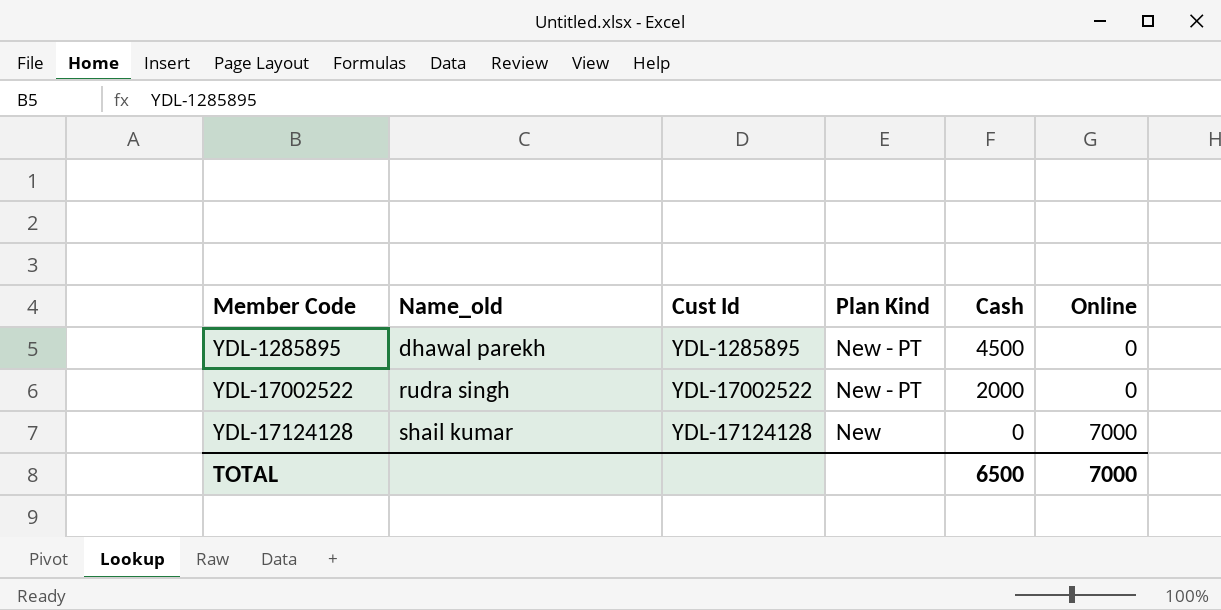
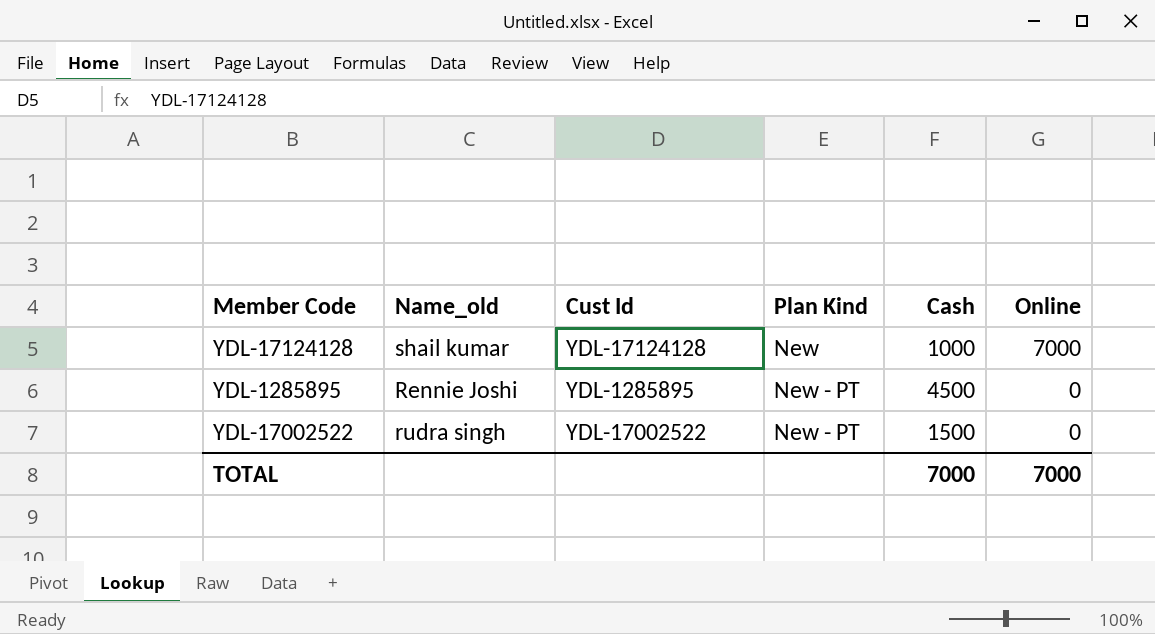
row order: Member Code ascending -> Plan Kind ascending
YDL-17124128 | Cash: 0 -> 1000
YDL-1285895 | Name_old: dhawal parekh -> Rennie Joshi
YDL-17002522 | Cash: 2000 -> 1500
TOTAL | Cash: 6500 -> 7000

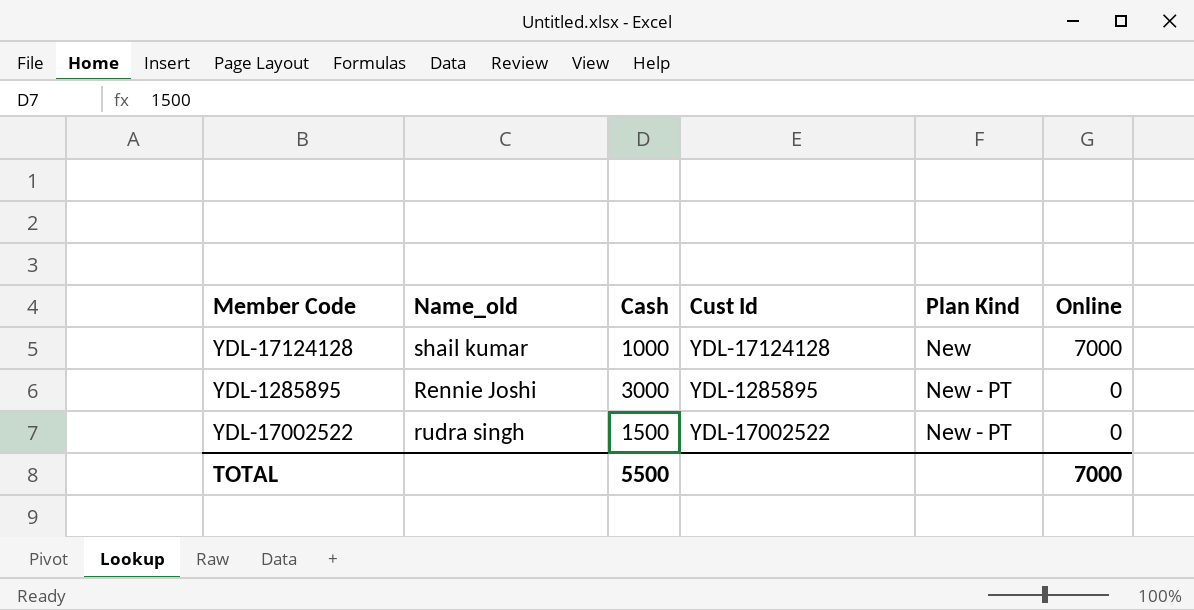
column Cash | position: 5 -> 3
YDL-1285895 | Cash: 4500 -> 3000
TOTAL | Cash: 7000 -> 5500

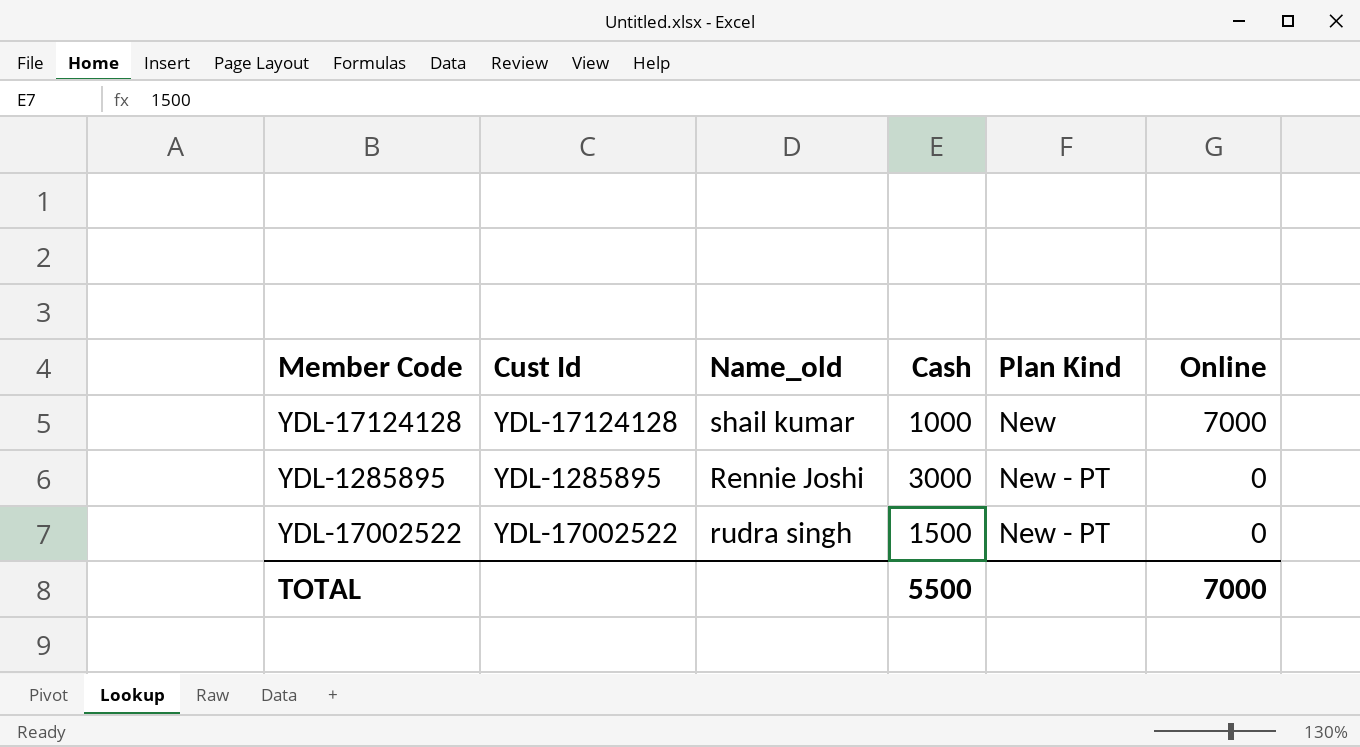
column Cust Id | position: 4 -> 2

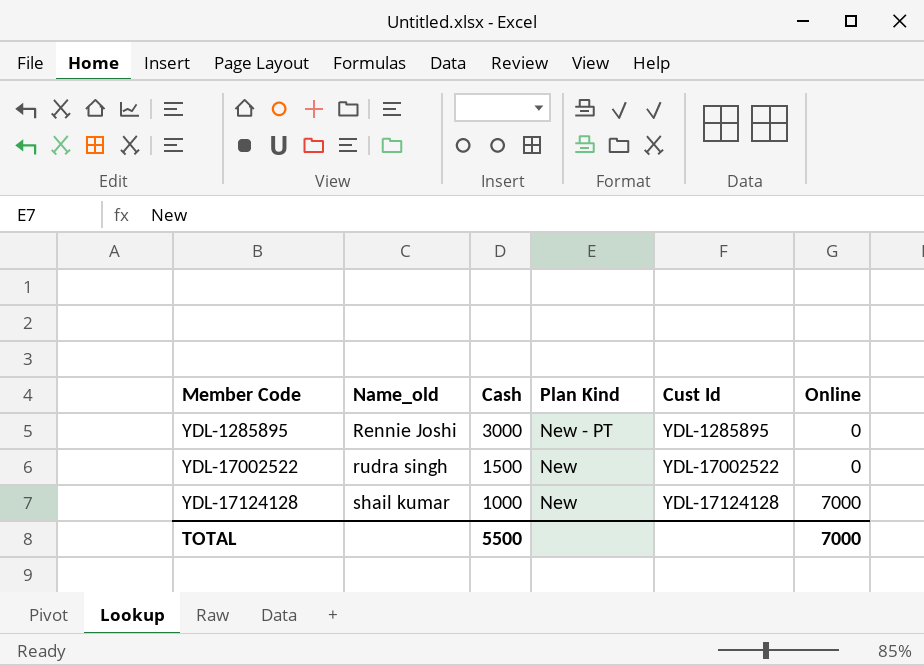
row order: Plan Kind ascending -> Member Code ascending
column Cust Id | position: 2 -> 5
YDL-17002522 | Plan Kind: New - PT -> New

